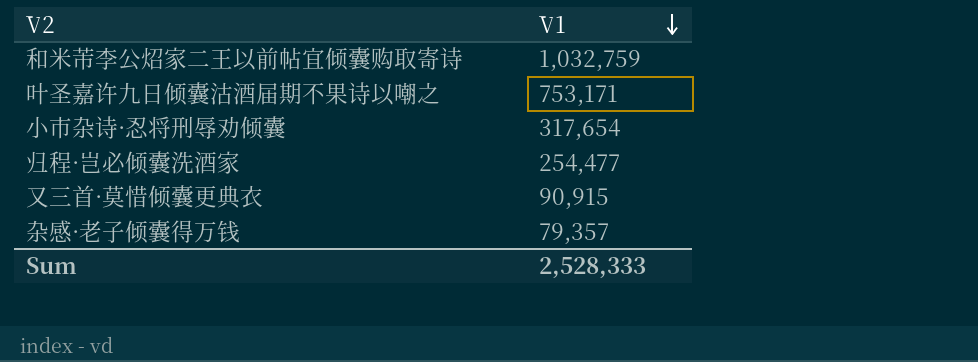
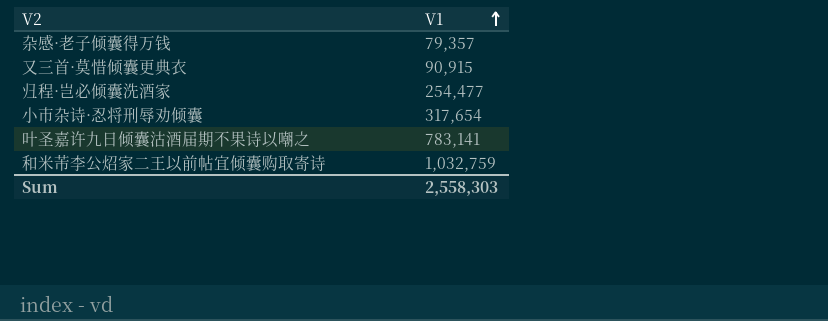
row order: V1 descending -> V1 ascending
叶圣嘉许九日倾囊沽酒届期不果诗以嘲之 | V1: 753,171 -> 783,141
Sum | V1: 2,528,333 -> 2,558,303

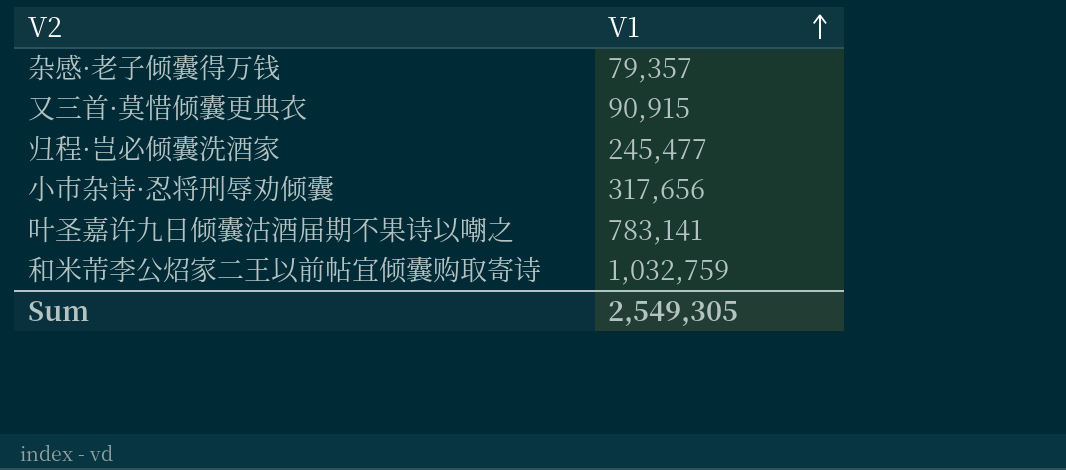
归程·岂必倾囊洗酒家 | V1: 254,477 -> 245,477
小市杂诗·忍将刑辱劝倾囊 | V1: 317,654 -> 317,656
Sum | V1: 2,558,303 -> 2,549,305

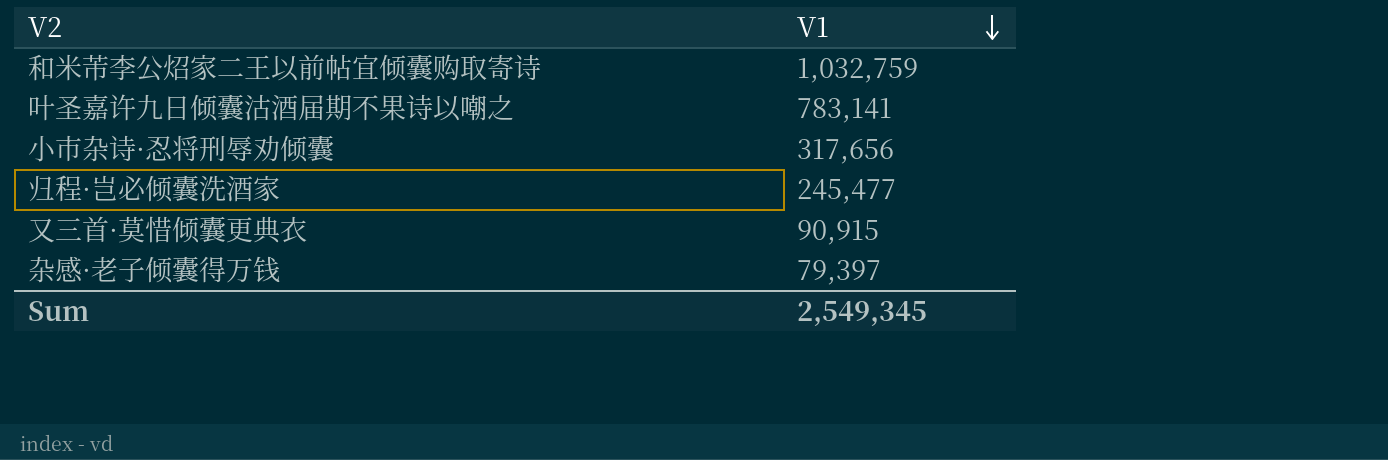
row order: V1 ascending -> V1 descending
杂感·老子倾囊得万钱 | V1: 79,357 -> 79,397
Sum | V1: 2,549,305 -> 2,549,345

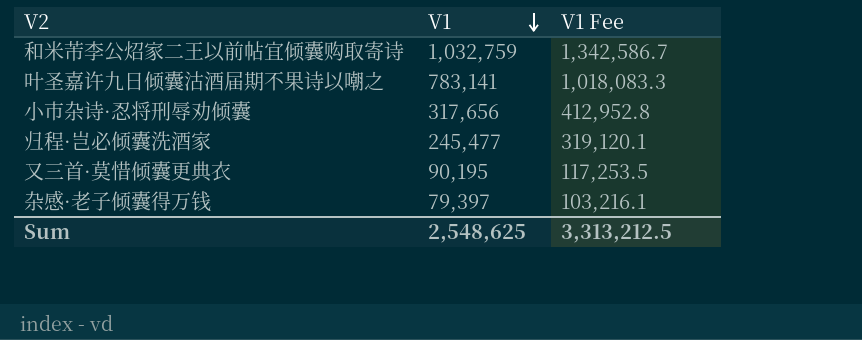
column V1 Fee | formula: none -> [V1] * 1.3
又三首·莫惜倾囊更典衣 | V1: 90,915 -> 90,195
Sum | V1: 2,549,345 -> 2,548,625

